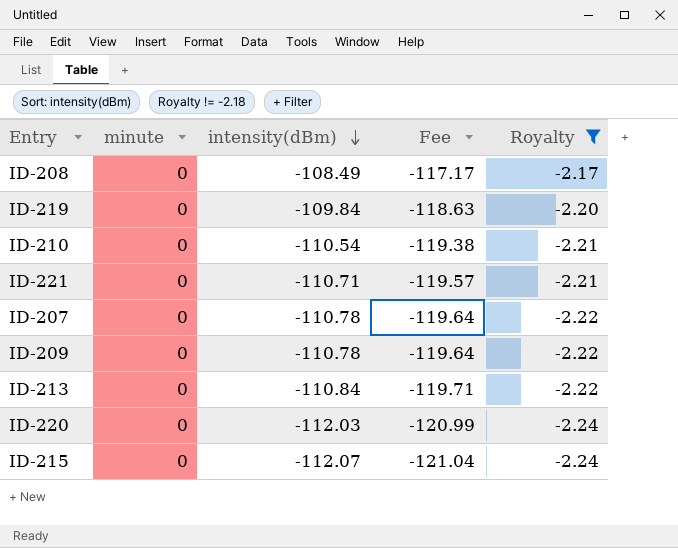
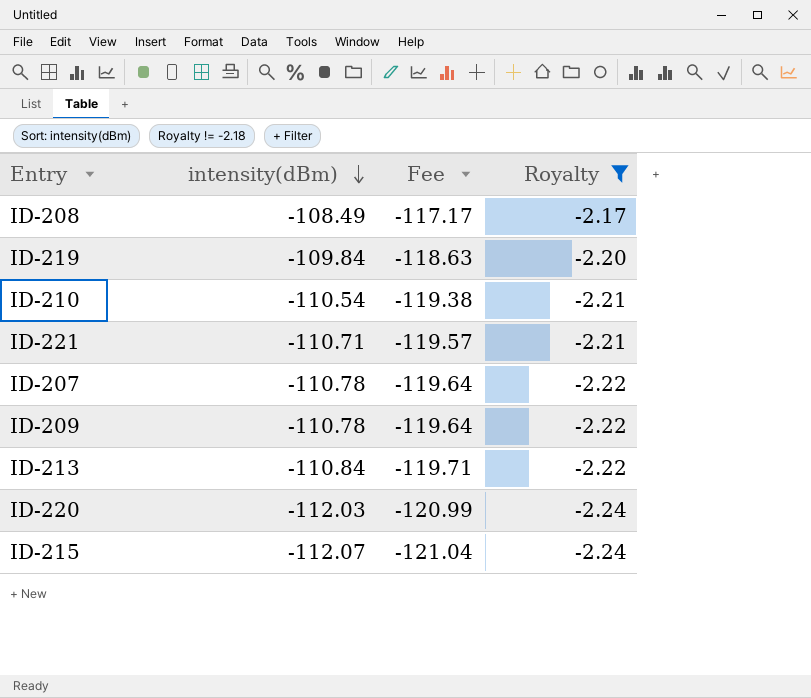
column minute | position: 2 -> none

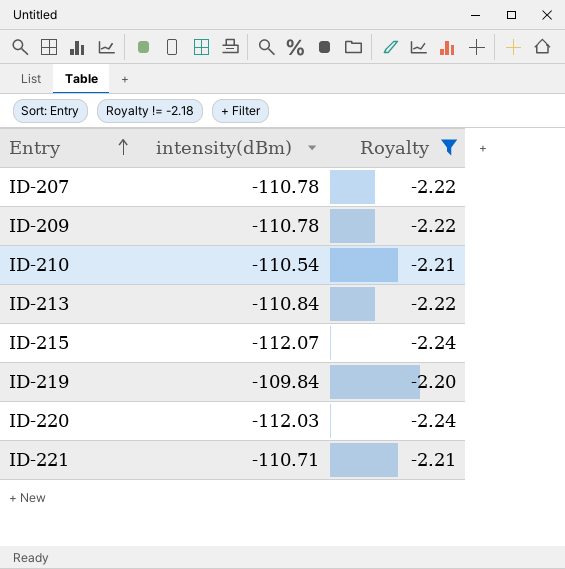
row order: intensity(dBm) descending -> Entry ascending
column Fee | formula: [intensity(dBm)] * 1.08 -> none
row ID-208: -108.49 | -117.17 | -2.17 -> none

